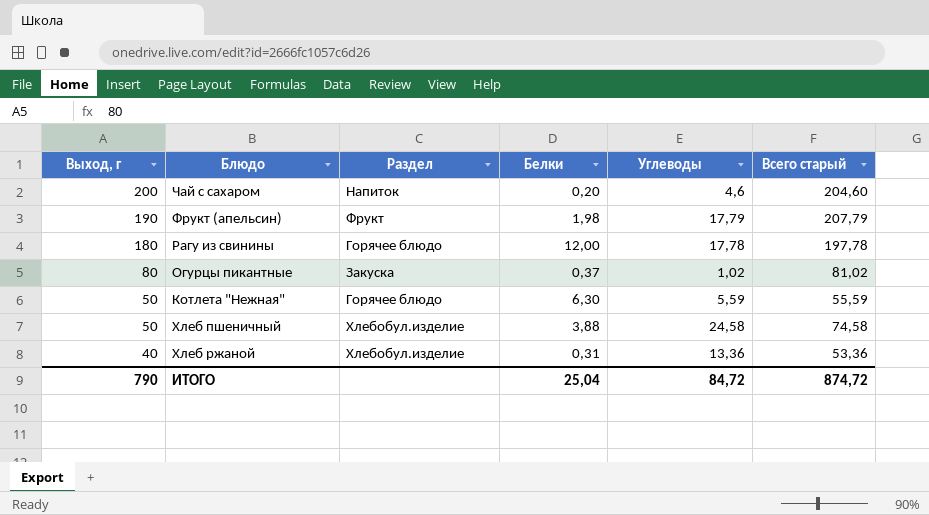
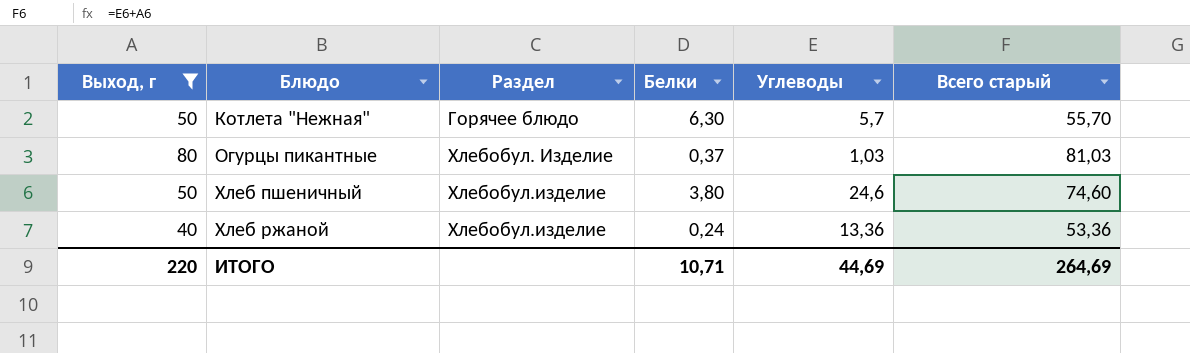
filter: none -> Выход, г <= 80
row order: Выход, г descending -> Блюдо ascending
Котлета "Нежная" | Углеводы: 5,59 -> 5,7
Котлета "Нежная" | Всего старый: 55,59 -> 55,70
Огурцы пикантные | Раздел: Закуска -> Хлебобул. Изделие
Огурцы пикантные | Углеводы: 1,02 -> 1,03
Огурцы пикантные | Всего старый: 81,02 -> 81,03
Хлеб пшеничный | Белки: 3,88 -> 3,80
Хлеб пшеничный | Углеводы: 24,58 -> 24,6
Хлеб пшеничный | Всего старый: 74,58 -> 74,60
Хлеб ржаной | Белки: 0,31 -> 0,24
ИТОГО | Выход, г: 790 -> 220
ИТОГО | Белки: 25,04 -> 10,71
ИТОГО | Углеводы: 84,72 -> 44,69
ИТОГО | Всего старый: 874,72 -> 264,69

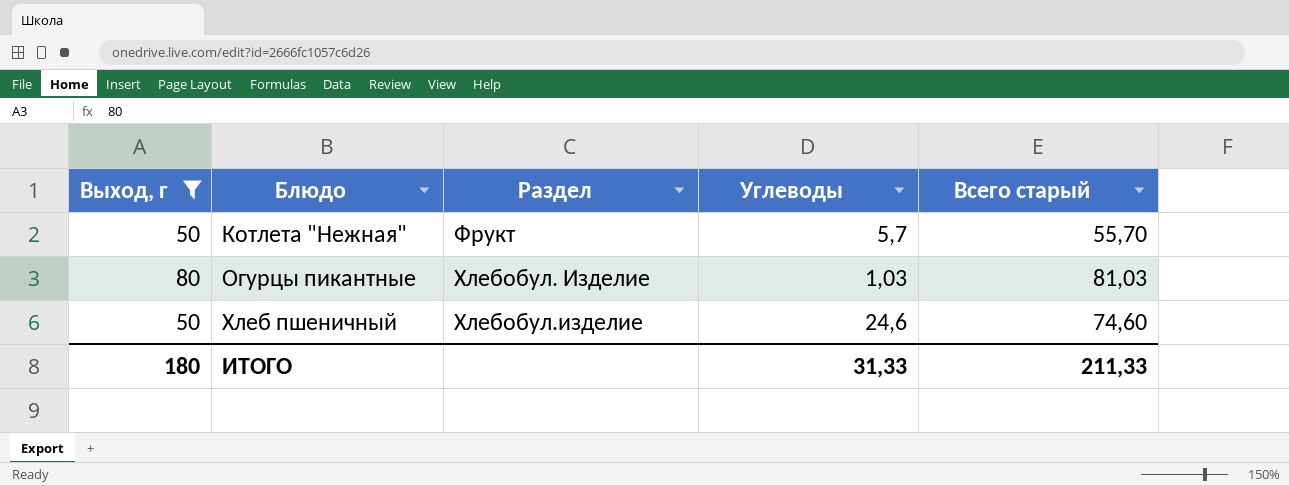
column Белки | position: 4 -> none
row Хлеб ржаной: 40 | Хлебобул.изделие | 0,24 | 13,36 | 53,36 -> none
Котлета "Нежная" | Раздел: Горячее блюдо -> Фрукт
ИТОГО | Выход, г: 220 -> 180
ИТОГО | Углеводы: 44,69 -> 31,33
ИТОГО | Всего старый: 264,69 -> 211,33

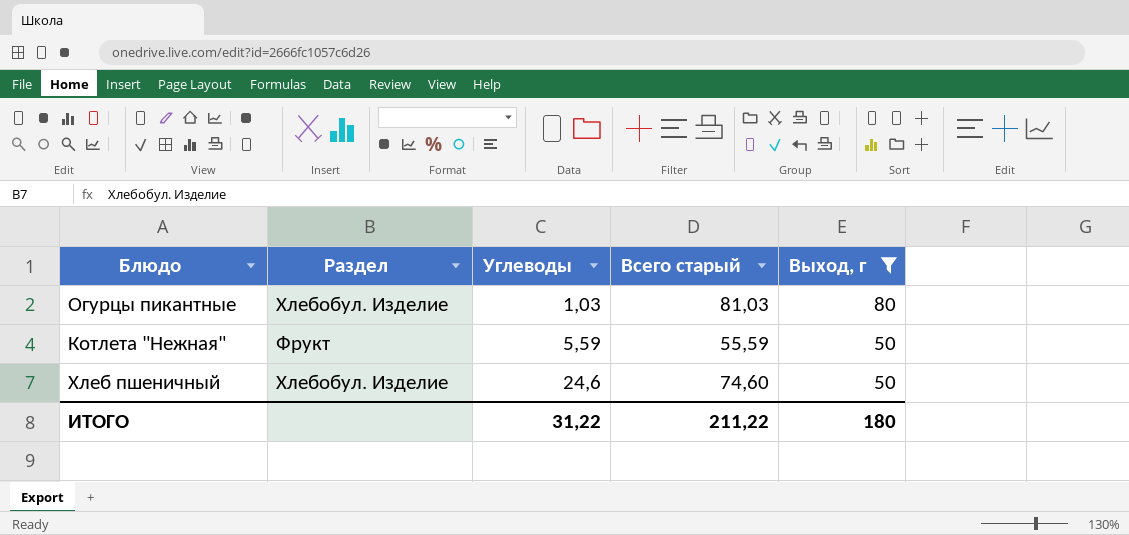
row order: Блюдо ascending -> Углеводы ascending
column Выход, г | position: 1 -> 5
Котлета "Нежная" | Углеводы: 5,7 -> 5,59
Котлета "Нежная" | Всего старый: 55,70 -> 55,59
Хлеб пшеничный | Раздел: Хлебобул.изделие -> Хлебобул. Изделие
ИТОГО | Углеводы: 31,33 -> 31,22
ИТОГО | Всего старый: 211,33 -> 211,22

